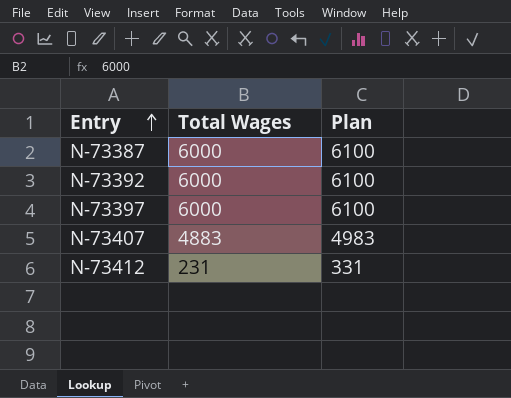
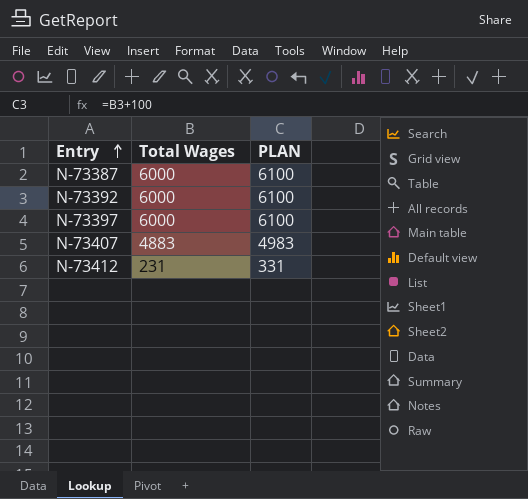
column name: Plan -> PLAN

